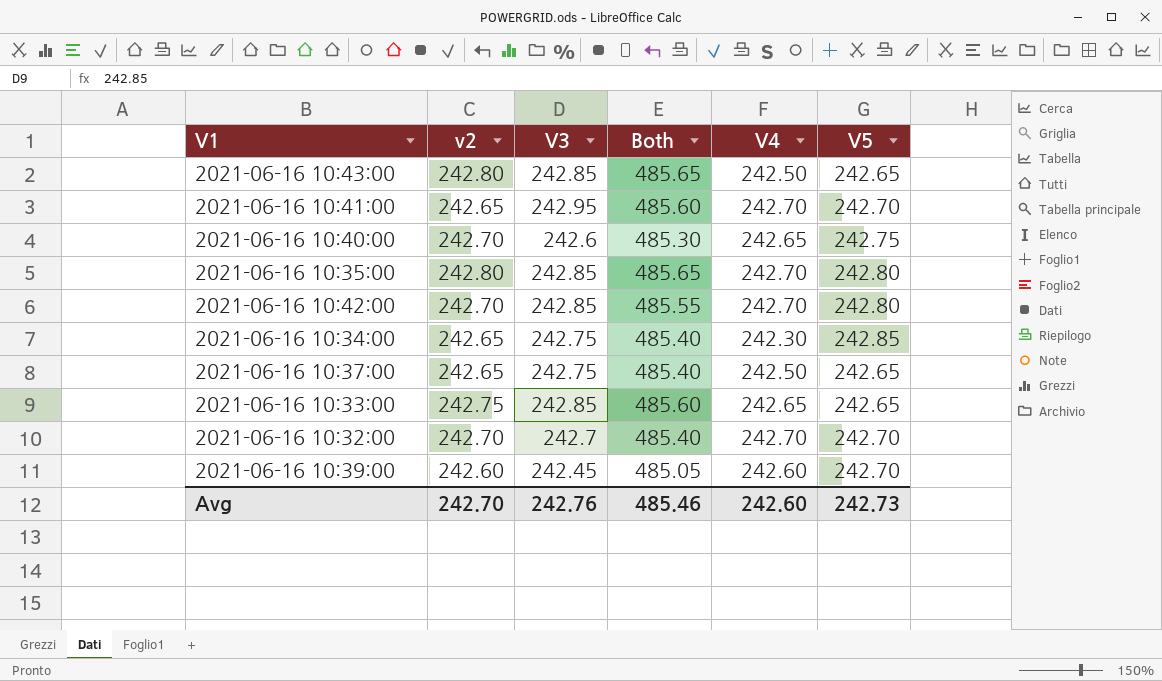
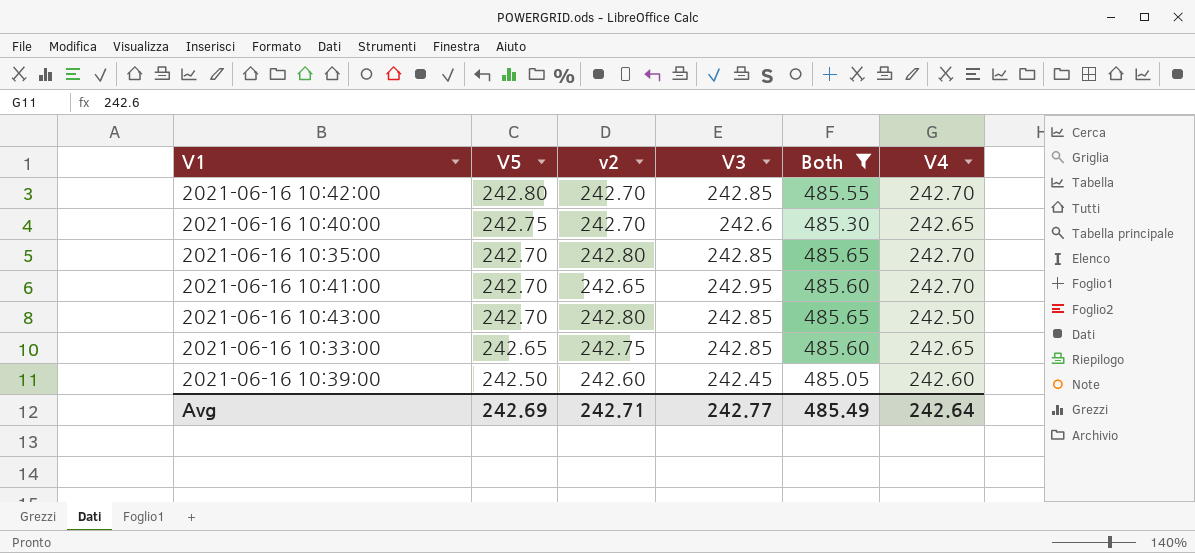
filter: none -> Both != 485.40
row order: none -> V5 descending
column V5 | position: 6 -> 2
2021-06-16 10:35:00 | V5: 242.80 -> 242.70
2021-06-16 10:43:00 | V5: 242.65 -> 242.70
2021-06-16 10:39:00 | V5: 242.70 -> 242.50
Avg | V5: 242.73 -> 242.69
Avg | v2: 242.70 -> 242.71
Avg | V3: 242.76 -> 242.77
Avg | Both: 485.46 -> 485.49
Avg | V4: 242.60 -> 242.64

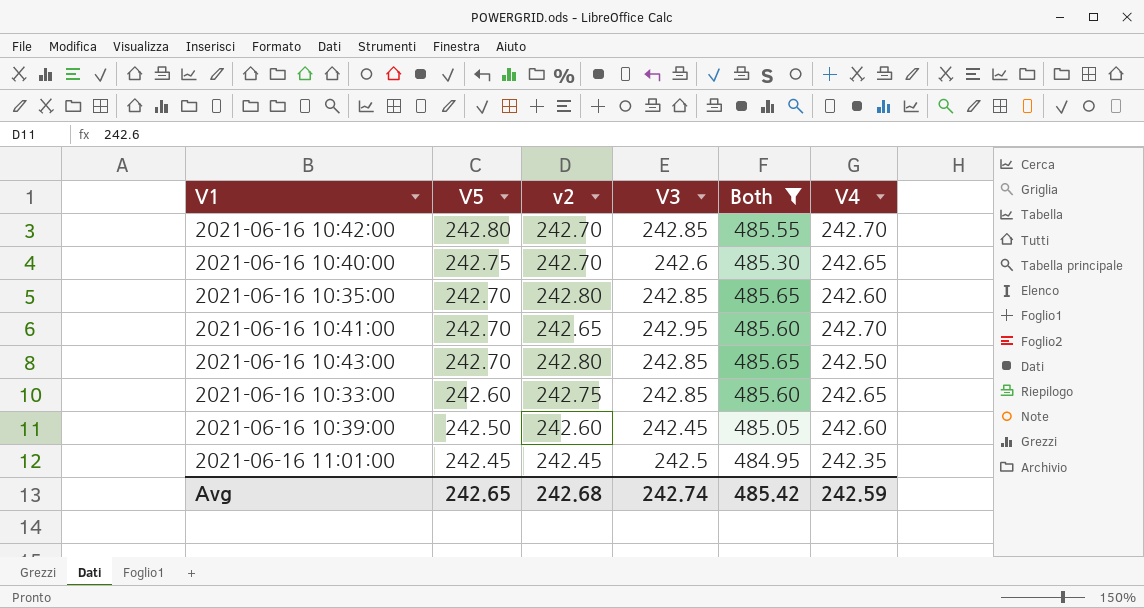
2021-06-16 10:35:00 | V4: 242.70 -> 242.60
2021-06-16 10:33:00 | V5: 242.65 -> 242.60
row 2021-06-16 11:01:00: none -> 242.45 | 242.45 | 242.5 | 484.95 | 242.35
Avg | V5: 242.69 -> 242.65
Avg | v2: 242.71 -> 242.68
Avg | V3: 242.77 -> 242.74
Avg | Both: 485.49 -> 485.42
Avg | V4: 242.64 -> 242.59

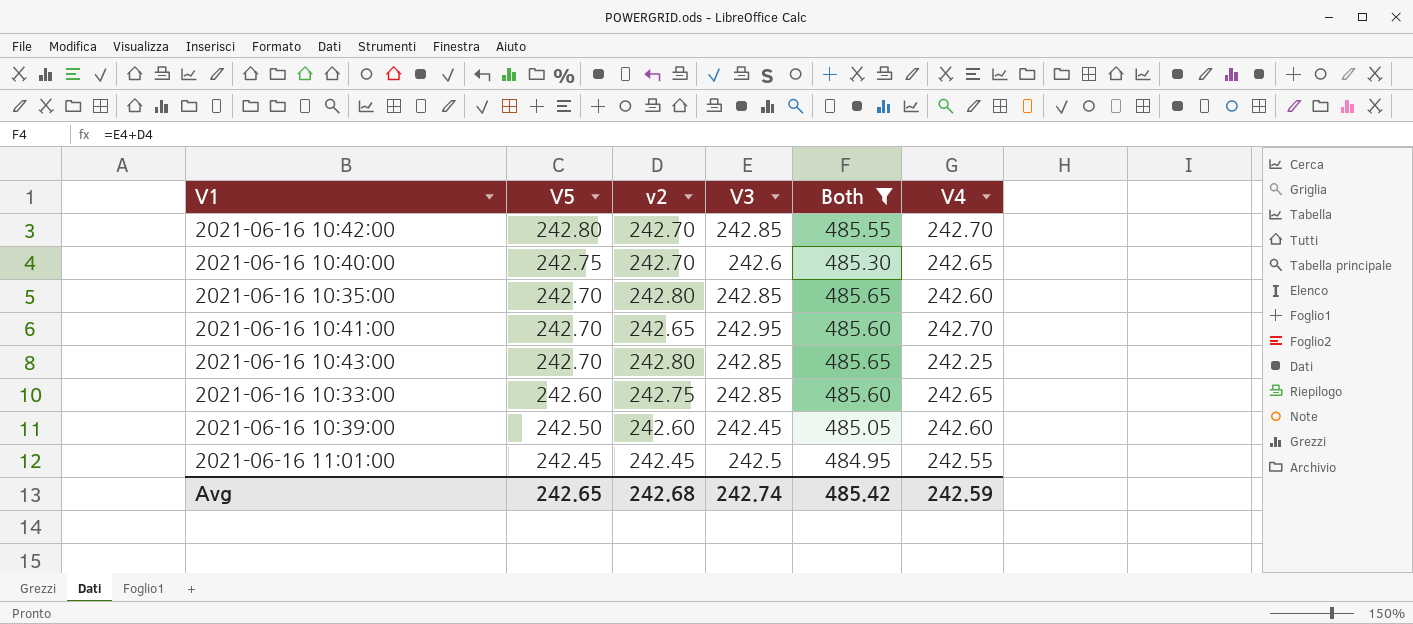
2021-06-16 10:43:00 | V4: 242.50 -> 242.25
2021-06-16 11:01:00 | V4: 242.35 -> 242.55

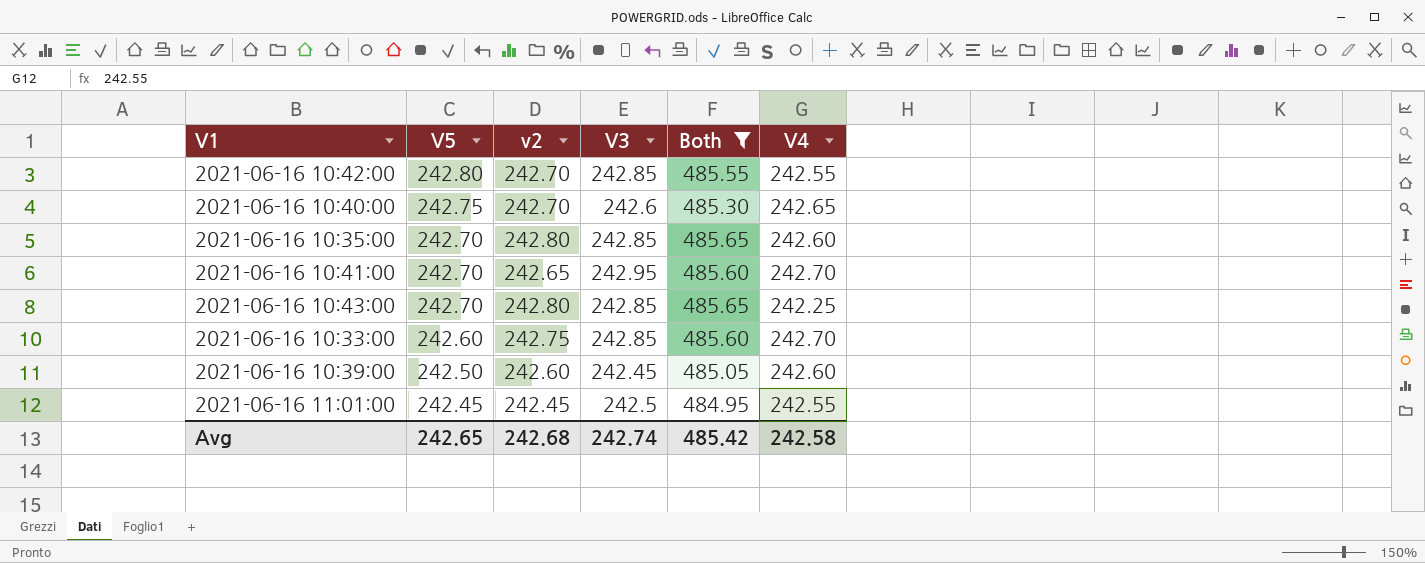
2021-06-16 10:42:00 | V4: 242.70 -> 242.55
2021-06-16 10:33:00 | V4: 242.65 -> 242.70
Avg | V4: 242.59 -> 242.58

